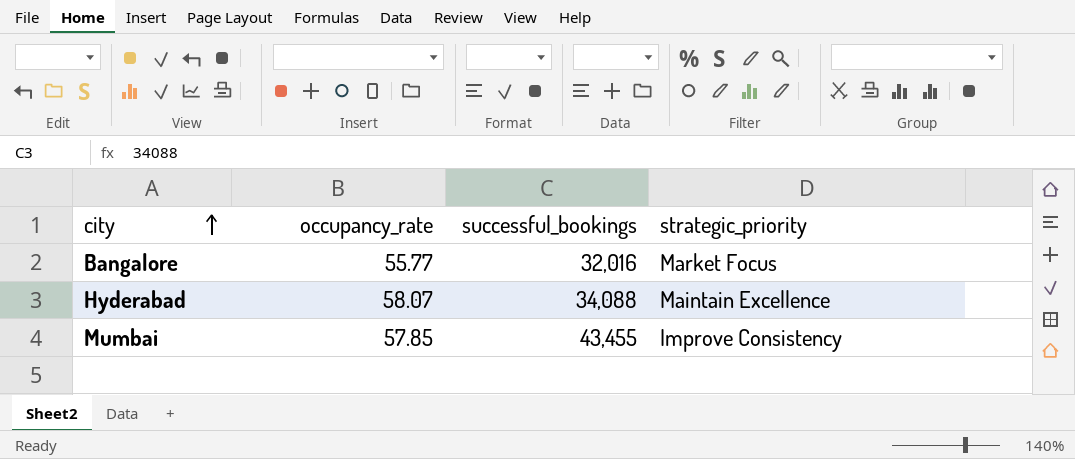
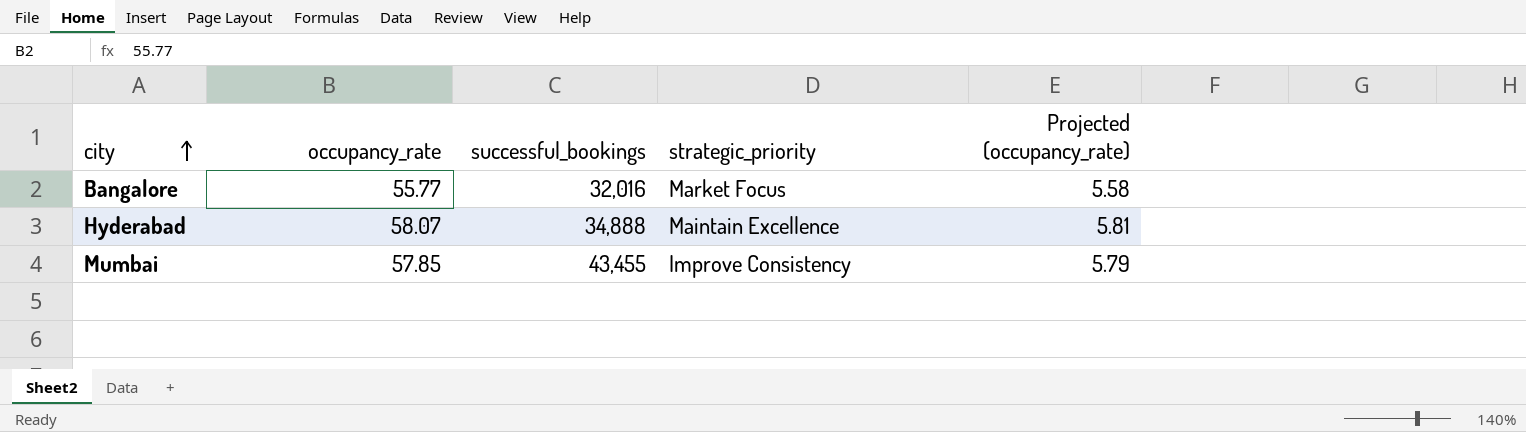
column Projected (occupancy_rate) | formula: none -> [occupancy_rate] * 0.1
Hyderabad | successful_bookings: 34,088 -> 34,888

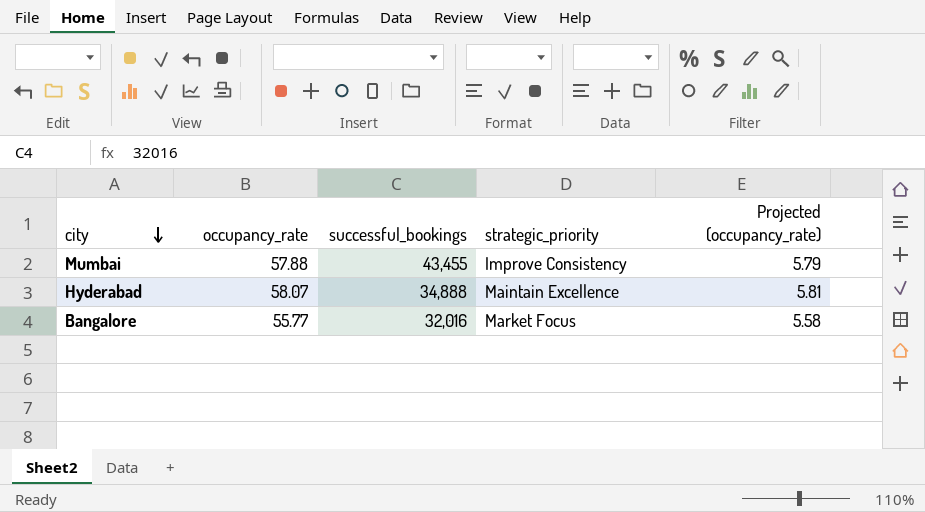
row order: city ascending -> city descending
Mumbai | occupancy_rate: 57.85 -> 57.88

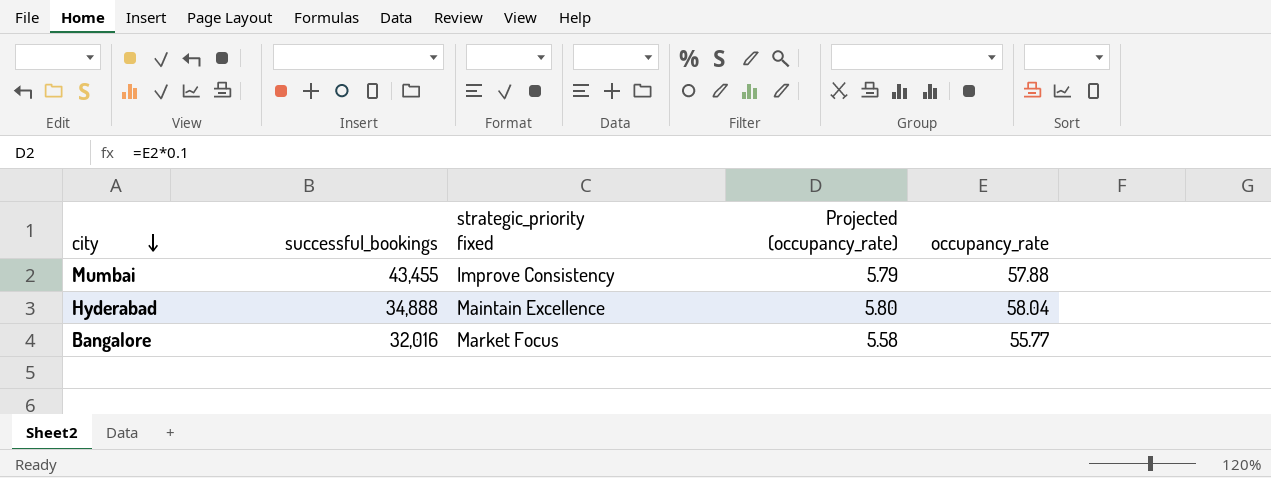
column name: strategic_priority -> strategic_priority fixed
column occupancy_rate | position: 2 -> 5
Hyderabad | Projected (occupancy_rate): 5.81 -> 5.80
Hyderabad | occupancy_rate: 58.07 -> 58.04

